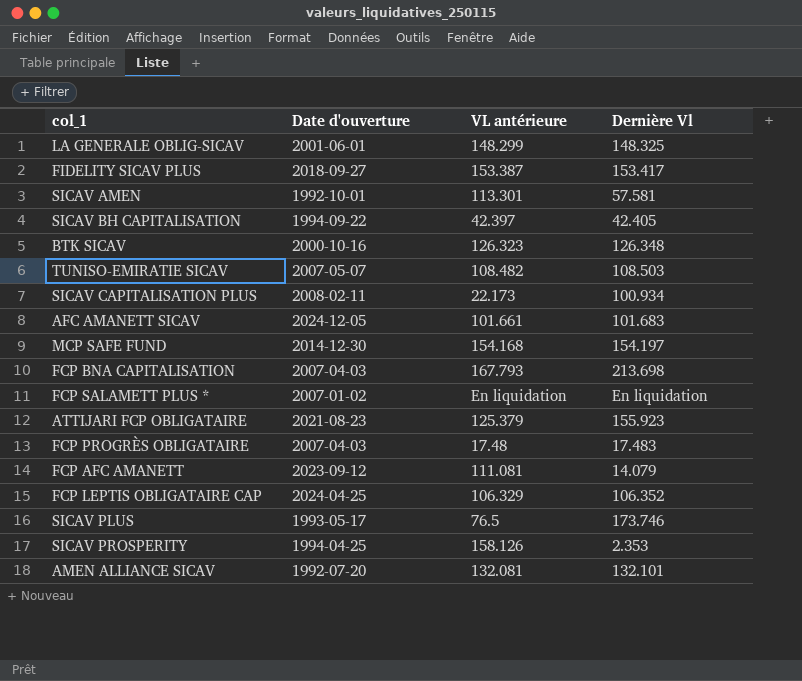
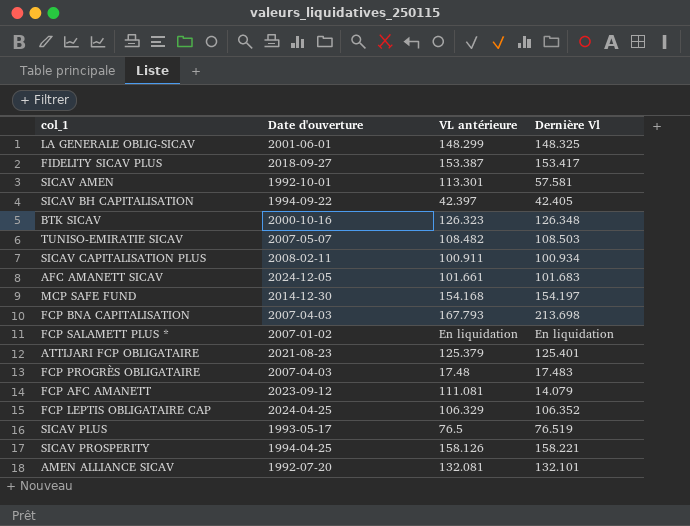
SICAV CAPITALISATION PLUS | VL antérieure: 22.173 -> 100.911
ATTIJARI FCP OBLIGATAIRE | Dernière Vl: 155.923 -> 125.401
SICAV PLUS | Dernière Vl: 173.746 -> 76.519
SICAV PROSPERITY | Dernière Vl: 2.353 -> 158.221

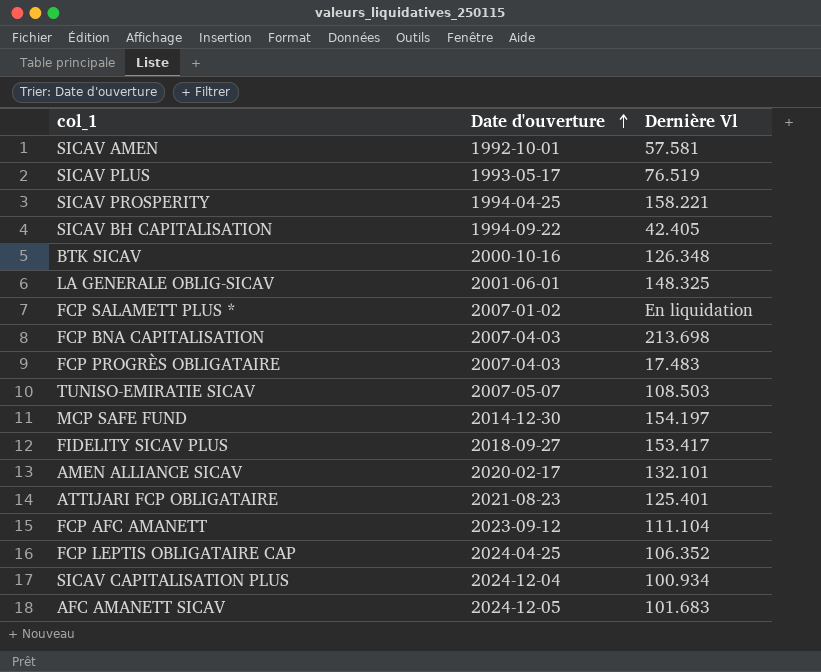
row order: none -> Date d'ouverture ascending
column VL antérieure | position: 3 -> none
AMEN ALLIANCE SICAV | Date d'ouverture: 1992-07-20 -> 2020-02-17
FCP AFC AMANETT | Dernière Vl: 14.079 -> 111.104
SICAV CAPITALISATION PLUS | Date d'ouverture: 2008-02-11 -> 2024-12-04

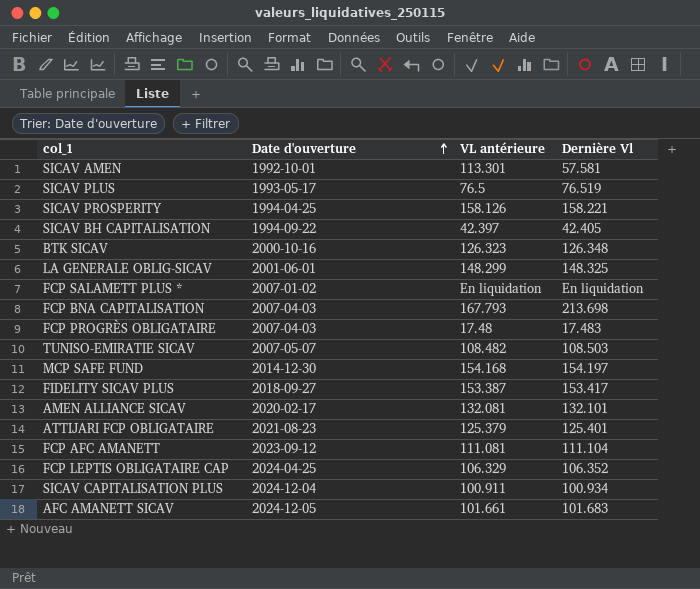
column VL antérieure | position: none -> 3

